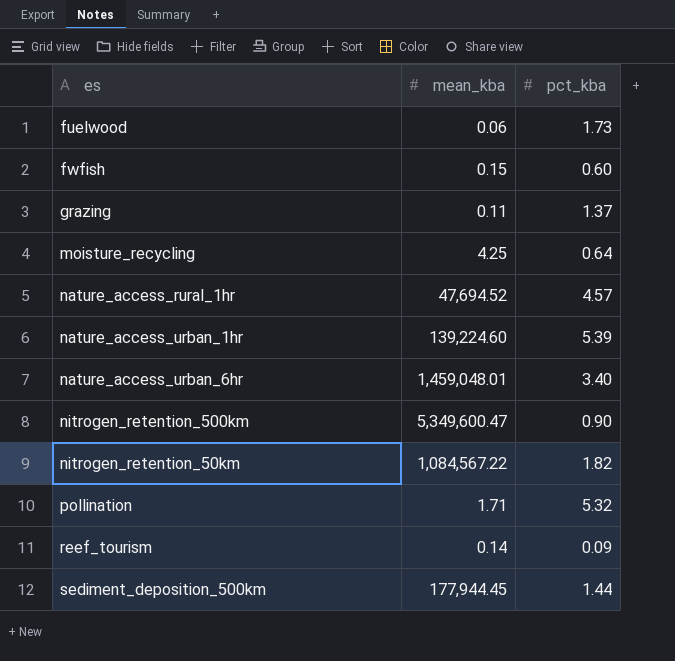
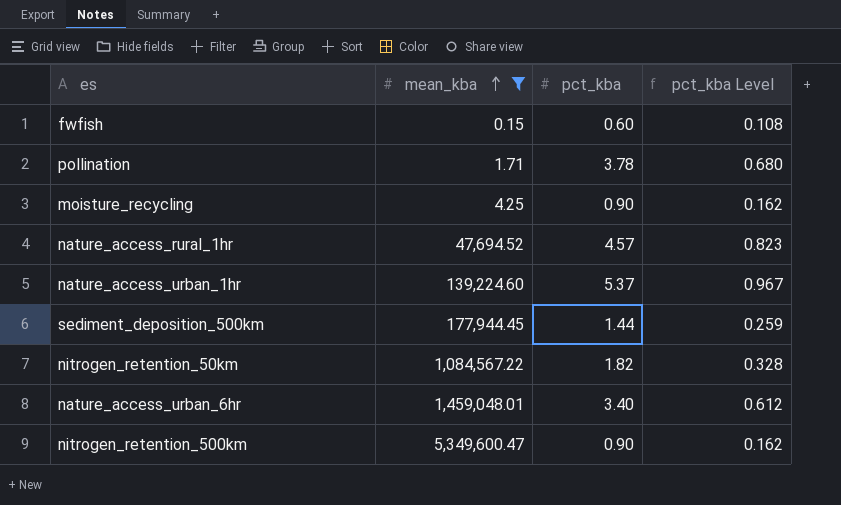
filter: none -> mean_kba >= 0.15
row order: none -> mean_kba ascending
column pct_kba Level | formula: none -> [pct_kba] * 0.18
pollination | pct_kba: 5.32 -> 3.78
moisture_recycling | pct_kba: 0.64 -> 0.90
nature_access_urban_1hr | pct_kba: 5.39 -> 5.37

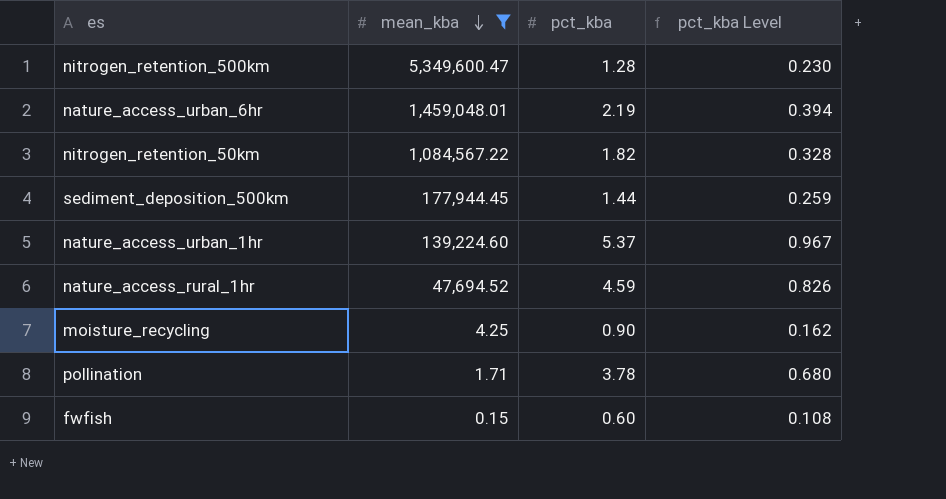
row order: mean_kba ascending -> mean_kba descending
nitrogen_retention_500km | pct_kba: 0.90 -> 1.28
nitrogen_retention_500km | pct_kba Level: 0.162 -> 0.230
nature_access_urban_6hr | pct_kba: 3.40 -> 2.19
nature_access_urban_6hr | pct_kba Level: 0.612 -> 0.394
nature_access_rural_1hr | pct_kba: 4.57 -> 4.59
nature_access_rural_1hr | pct_kba Level: 0.823 -> 0.826

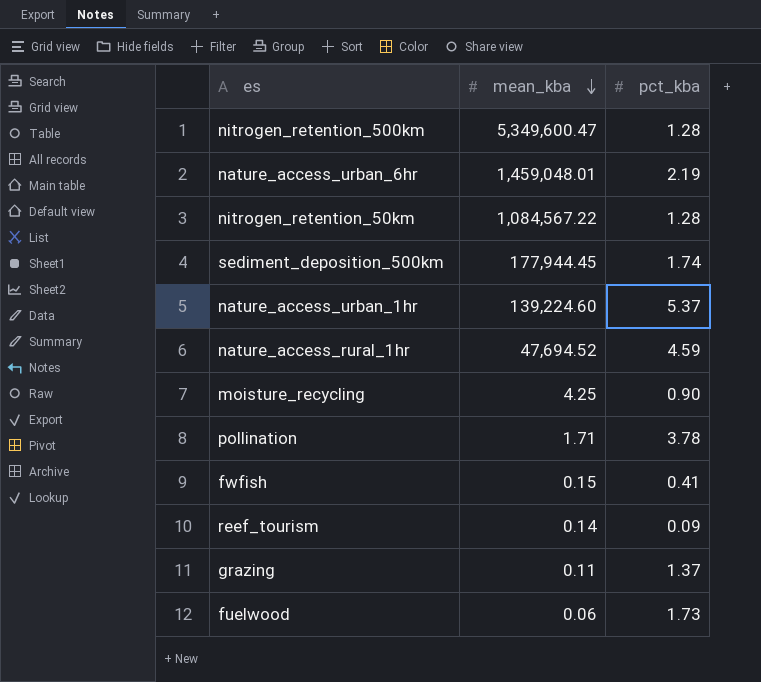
filter: mean_kba >= 0.15 -> none
column pct_kba Level | formula: [pct_kba] * 0.18 -> none
nitrogen_retention_50km | pct_kba: 1.82 -> 1.28
sediment_deposition_500km | pct_kba: 1.44 -> 1.74
fwfish | pct_kba: 0.60 -> 0.41

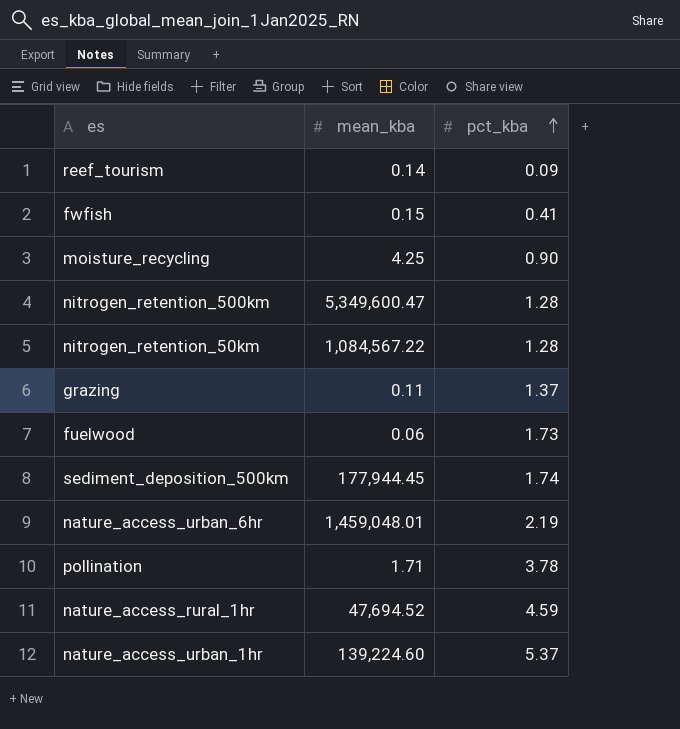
row order: mean_kba descending -> pct_kba ascending

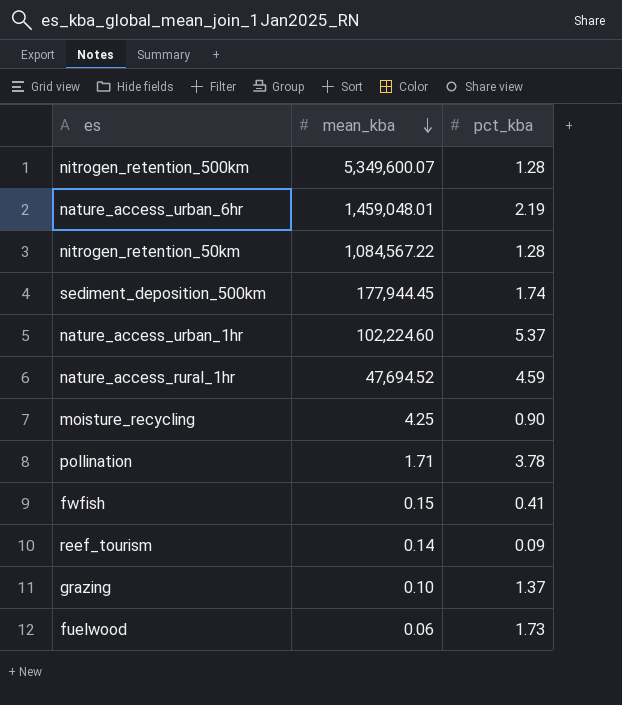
row order: pct_kba ascending -> mean_kba descending
nitrogen_retention_500km | mean_kba: 5,349,600.47 -> 5,349,600.07
nature_access_urban_1hr | mean_kba: 139,224.60 -> 102,224.60
grazing | mean_kba: 0.11 -> 0.10

